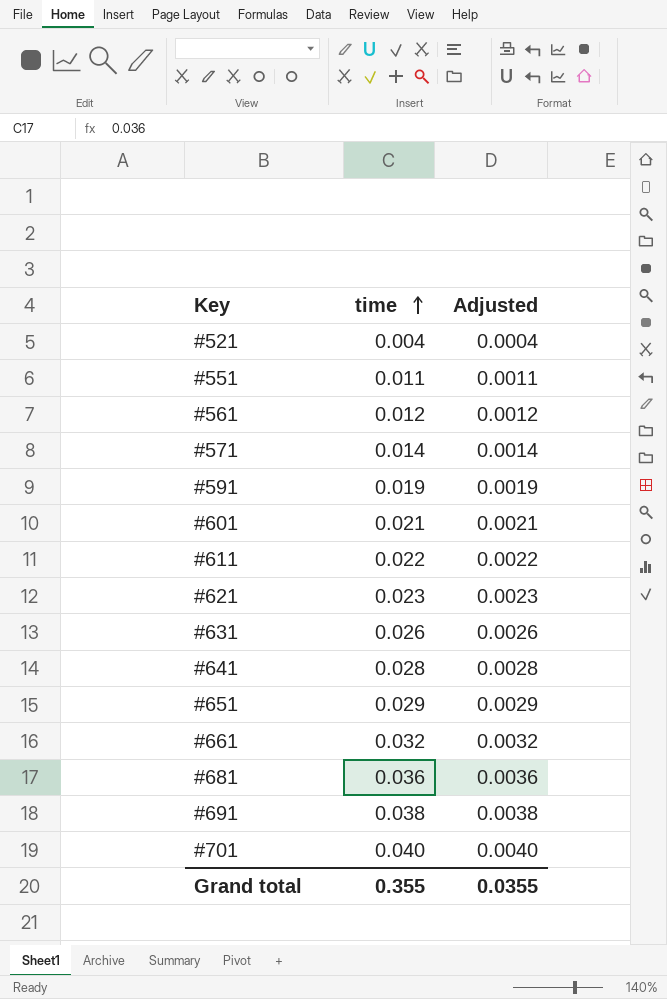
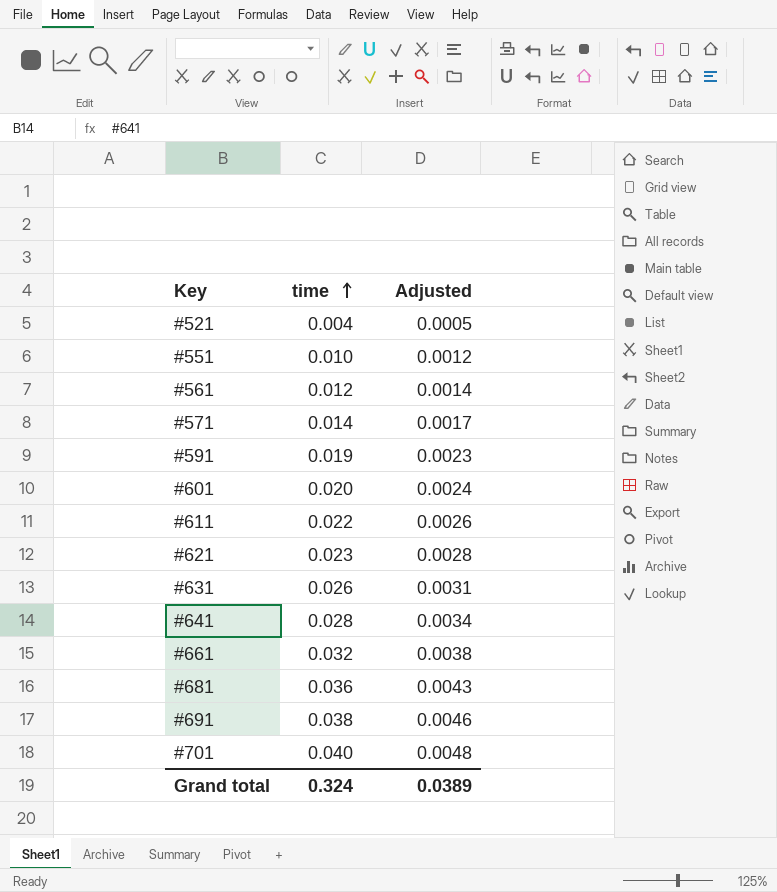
column Adjusted | formula: [time] * 0.1 -> [time] * 0.12
row #651: 0.029 | 0.0029 -> none
#551 | time: 0.011 -> 0.010
#601 | time: 0.021 -> 0.020
Grand total | time: 0.355 -> 0.324
Grand total | Adjusted: 0.0355 -> 0.0389

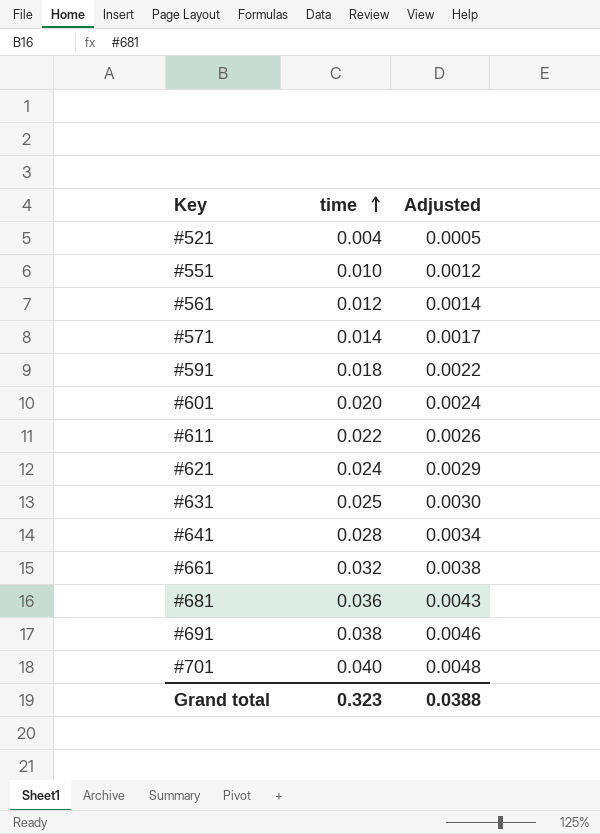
#591 | time: 0.019 -> 0.018
#591 | Adjusted: 0.0023 -> 0.0022
#621 | time: 0.023 -> 0.024
#621 | Adjusted: 0.0028 -> 0.0029
#631 | time: 0.026 -> 0.025
#631 | Adjusted: 0.0031 -> 0.0030
Grand total | time: 0.324 -> 0.323
Grand total | Adjusted: 0.0389 -> 0.0388

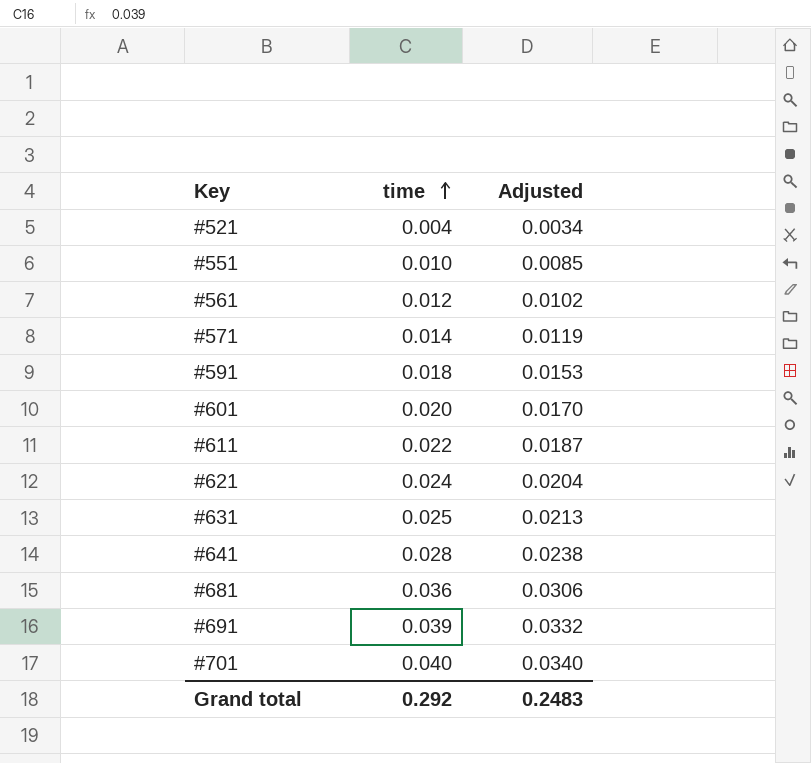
column Adjusted | formula: [time] * 0.12 -> [time] * 0.85
row #661: 0.032 | 0.0038 -> none
#691 | time: 0.038 -> 0.039
Grand total | time: 0.323 -> 0.292
Grand total | Adjusted: 0.0388 -> 0.2483

